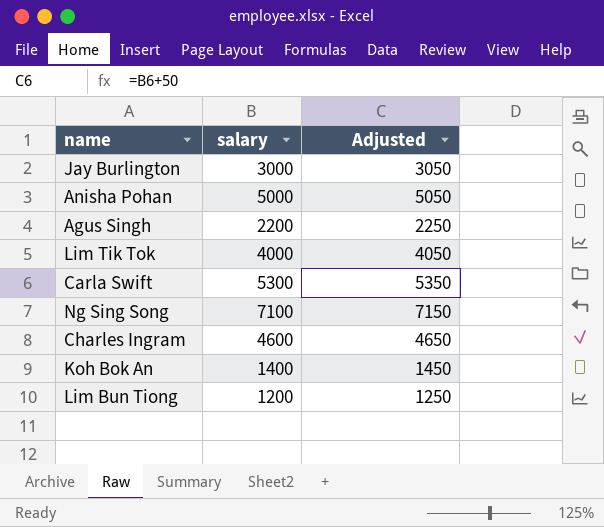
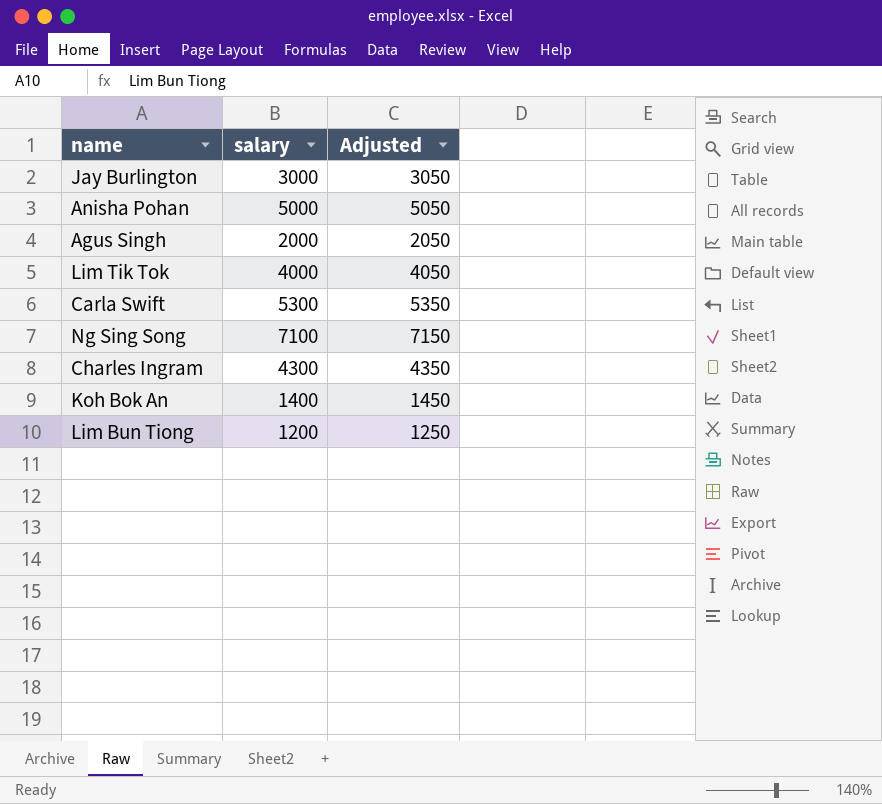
Agus Singh | salary: 2200 -> 2000
Agus Singh | Adjusted: 2250 -> 2050
Charles Ingram | salary: 4600 -> 4300
Charles Ingram | Adjusted: 4650 -> 4350

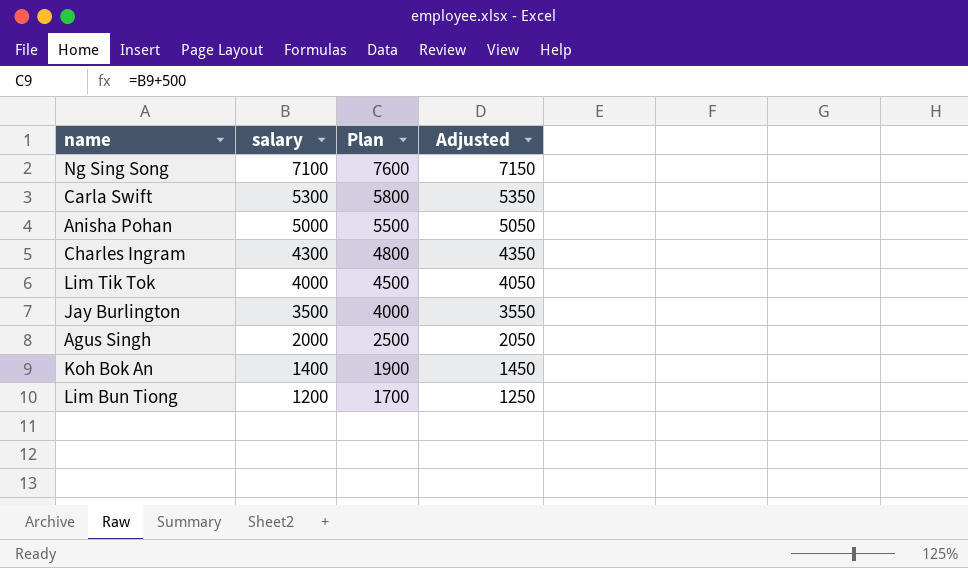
row order: none -> salary descending
column Plan | formula: none -> [salary] + 500
Jay Burlington | salary: 3000 -> 3500
Jay Burlington | Adjusted: 3050 -> 3550

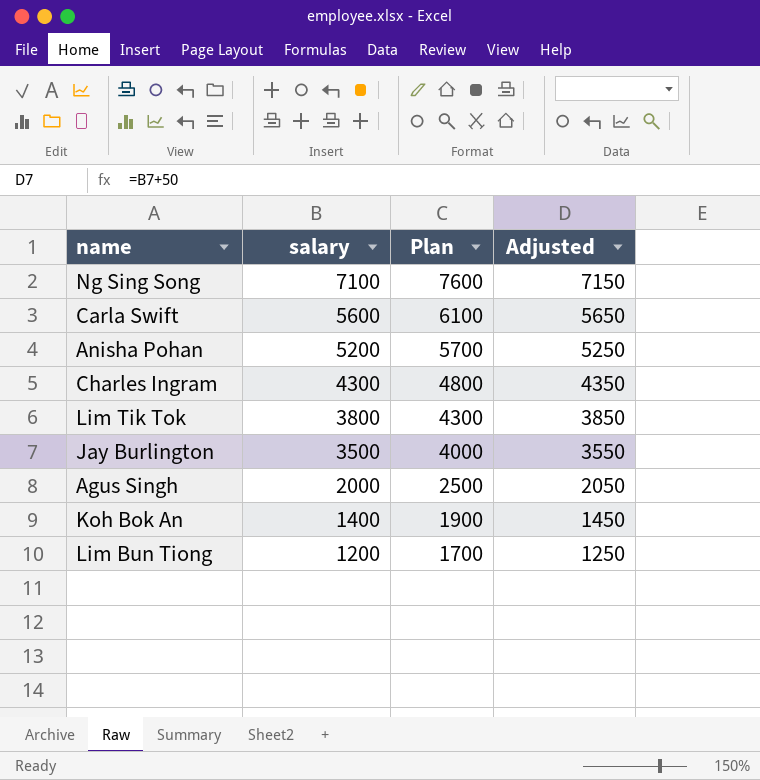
Carla Swift | salary: 5300 -> 5600
Carla Swift | Plan: 5800 -> 6100
Carla Swift | Adjusted: 5350 -> 5650
Anisha Pohan | salary: 5000 -> 5200
Anisha Pohan | Plan: 5500 -> 5700
Anisha Pohan | Adjusted: 5050 -> 5250
Lim Tik Tok | salary: 4000 -> 3800
Lim Tik Tok | Plan: 4500 -> 4300
Lim Tik Tok | Adjusted: 4050 -> 3850

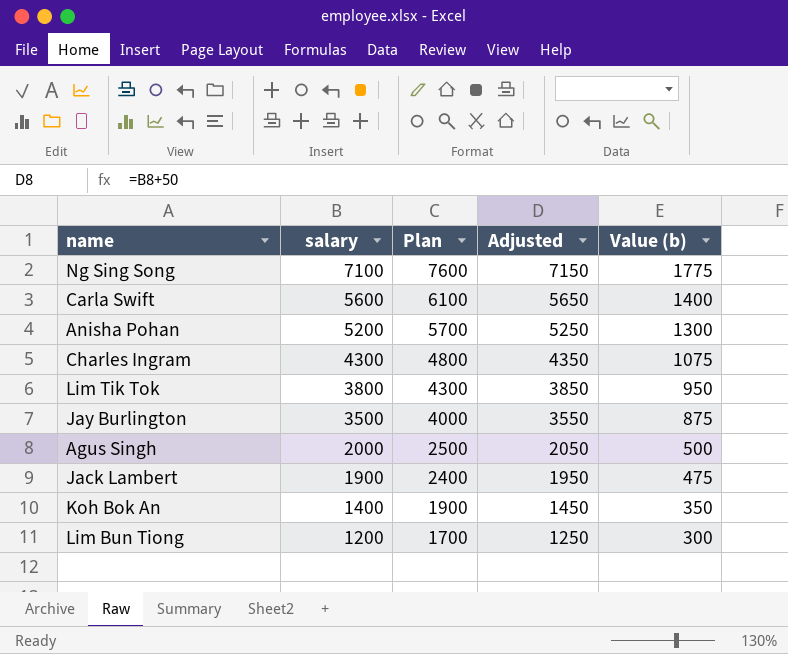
column Value (b) | formula: none -> [salary] * 0.25
row Jack Lambert: none -> 1900 | 2400 | 1950 | 475

